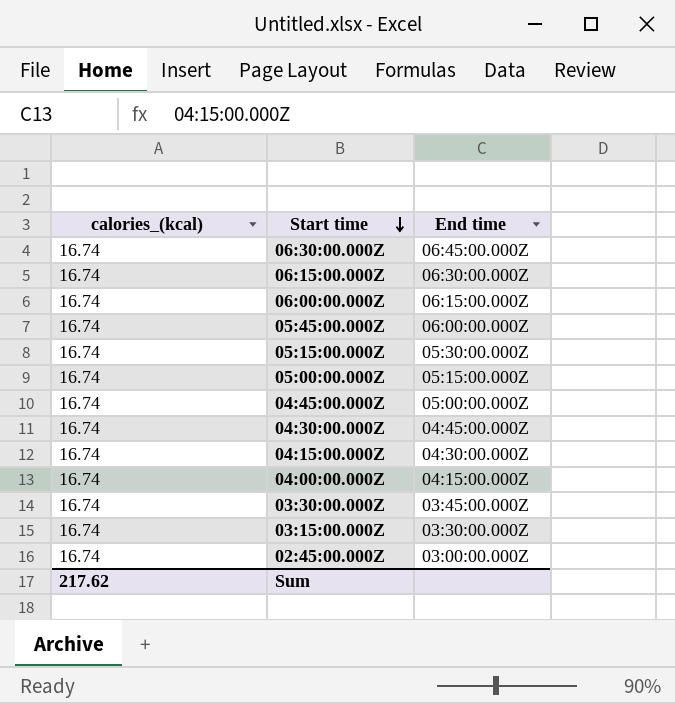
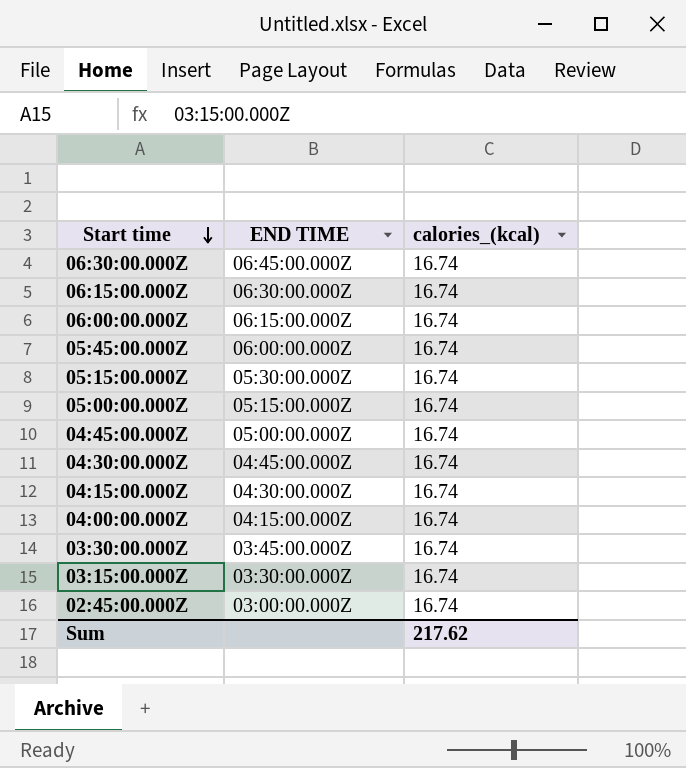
column name: End time -> END TIME
column calories_(kcal) | position: 1 -> 3

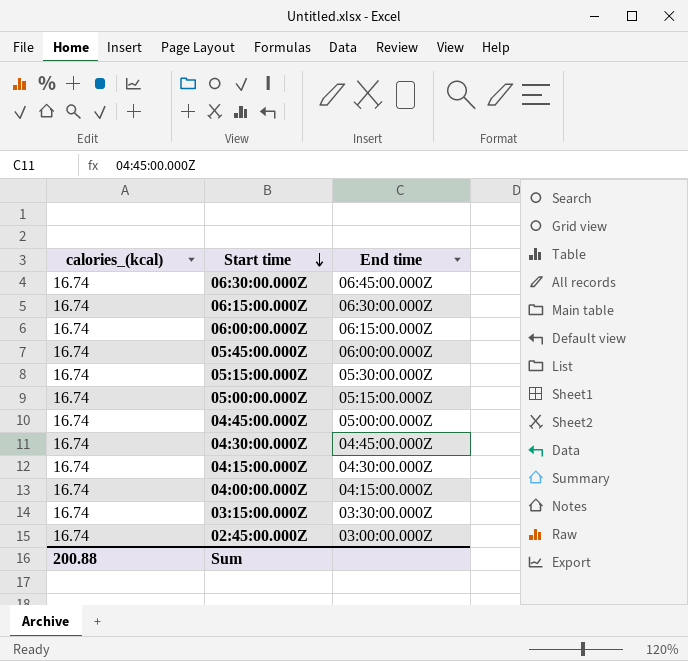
column calories_(kcal) | position: 3 -> 1
column name: END TIME -> End time
row 03:30:00.000Z: 03:45:00.000Z | 16.74 -> none
Sum | calories_(kcal): 217.62 -> 200.88

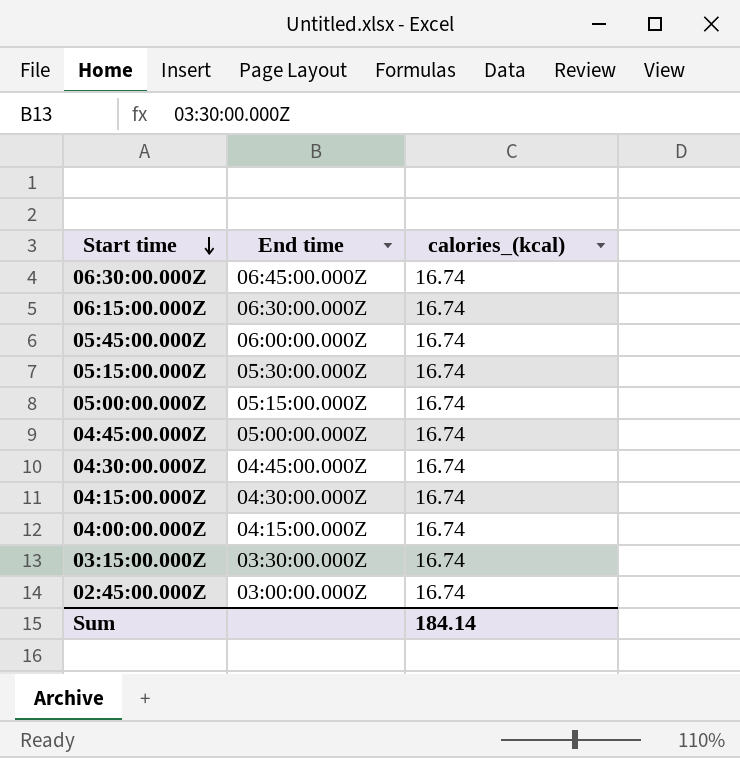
column calories_(kcal) | position: 1 -> 3
row 06:00:00.000Z: 16.74 | 06:15:00.000Z -> none
Sum | calories_(kcal): 200.88 -> 184.14

